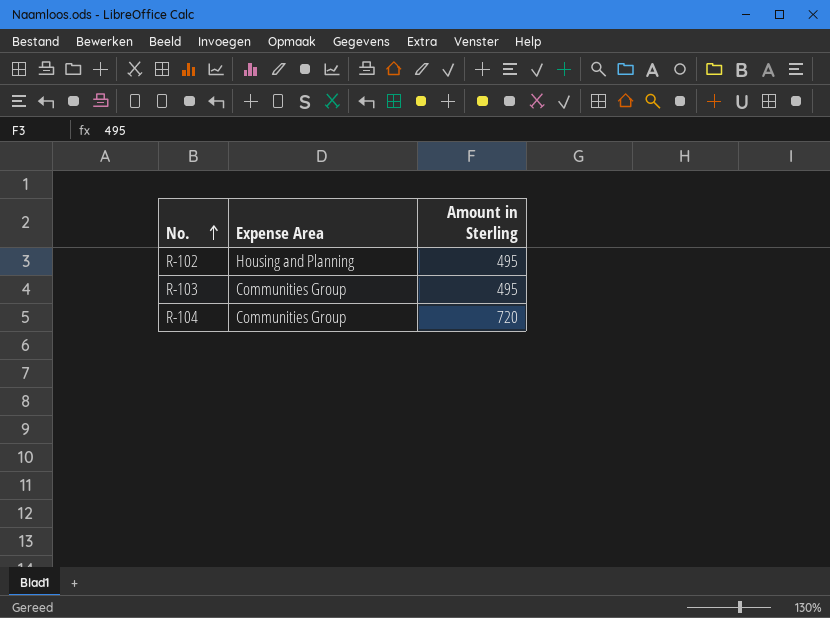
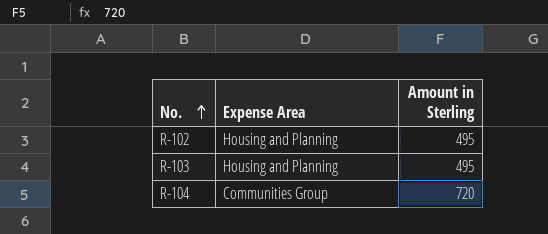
R-103 | Expense Area: Communities Group -> Housing and Planning

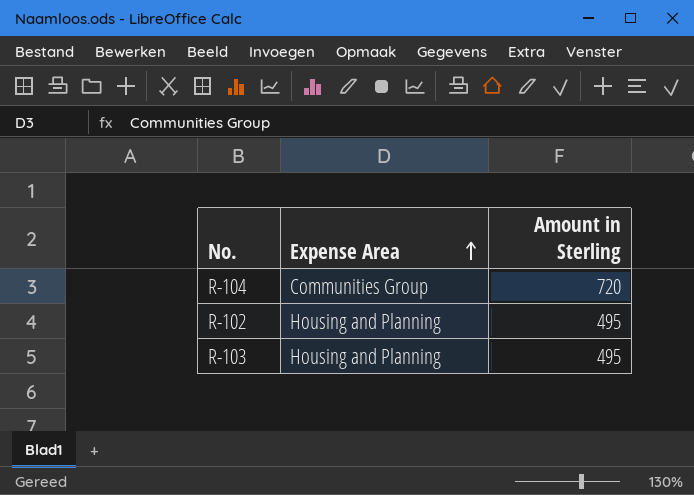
row order: No. ascending -> Expense Area ascending

